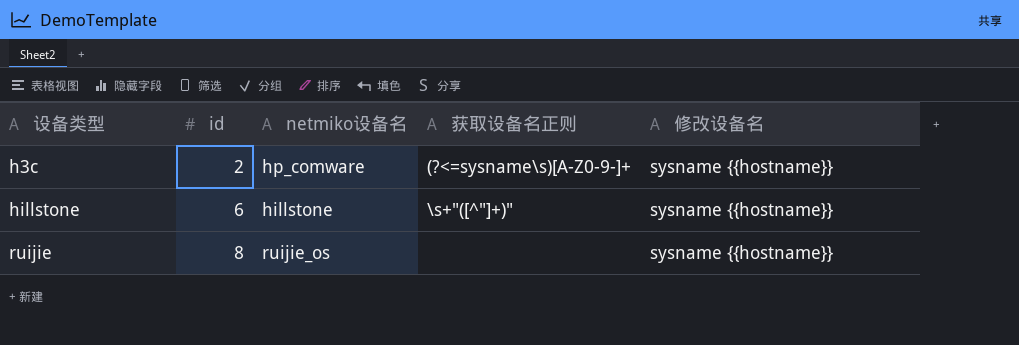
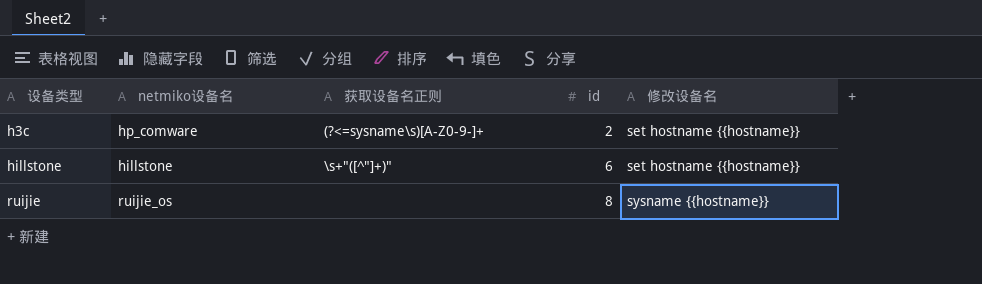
column id | position: 2 -> 4
h3c | 修改设备名: sysname {{hostname}} -> set hostname {{hostname}}
hillstone | 修改设备名: sysname {{hostname}} -> set hostname {{hostname}}

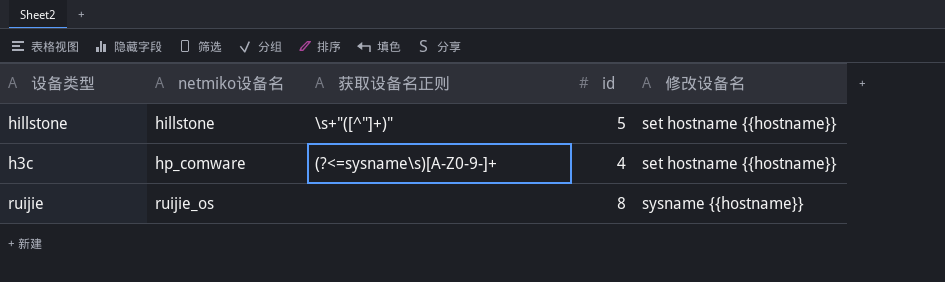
row order: 设备类型 ascending -> netmiko设备名 ascending
hillstone | id: 6 -> 5
h3c | id: 2 -> 4

